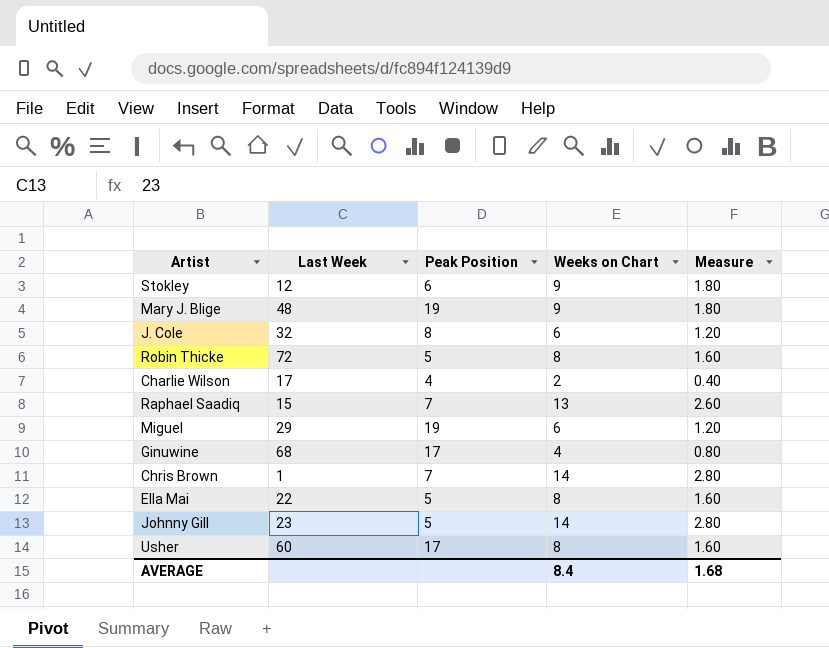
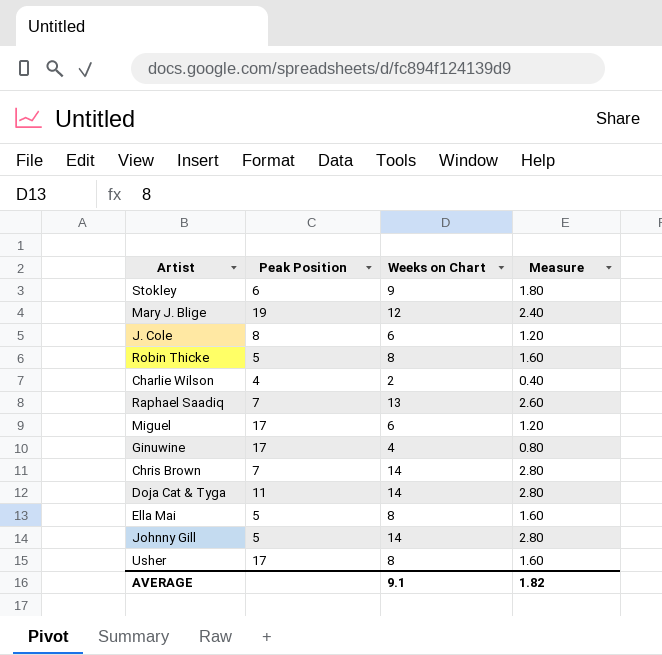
column Last Week | position: 2 -> none
Mary J. Blige | Weeks on Chart: 9 -> 12
Mary J. Blige | Measure: 1.80 -> 2.40
Miguel | Peak Position: 19 -> 17
row Doja Cat & Tyga: none -> 11 | 14 | 2.80
AVERAGE | Weeks on Chart: 8.4 -> 9.1
AVERAGE | Measure: 1.68 -> 1.82

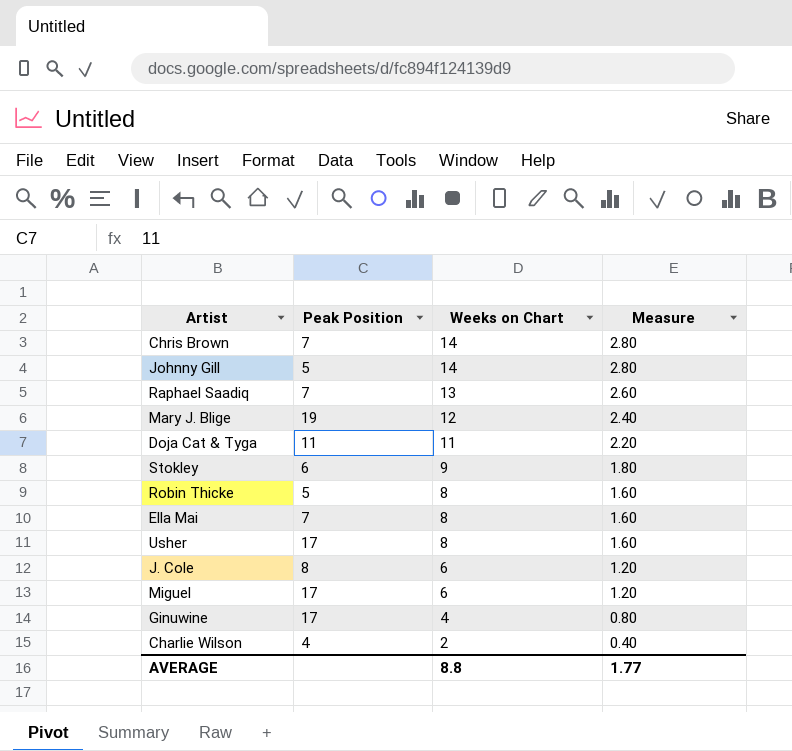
row order: none -> Weeks on Chart descending
Doja Cat & Tyga | Weeks on Chart: 14 -> 11
Doja Cat & Tyga | Measure: 2.80 -> 2.20
Ella Mai | Peak Position: 5 -> 7
AVERAGE | Weeks on Chart: 9.1 -> 8.8
AVERAGE | Measure: 1.82 -> 1.77

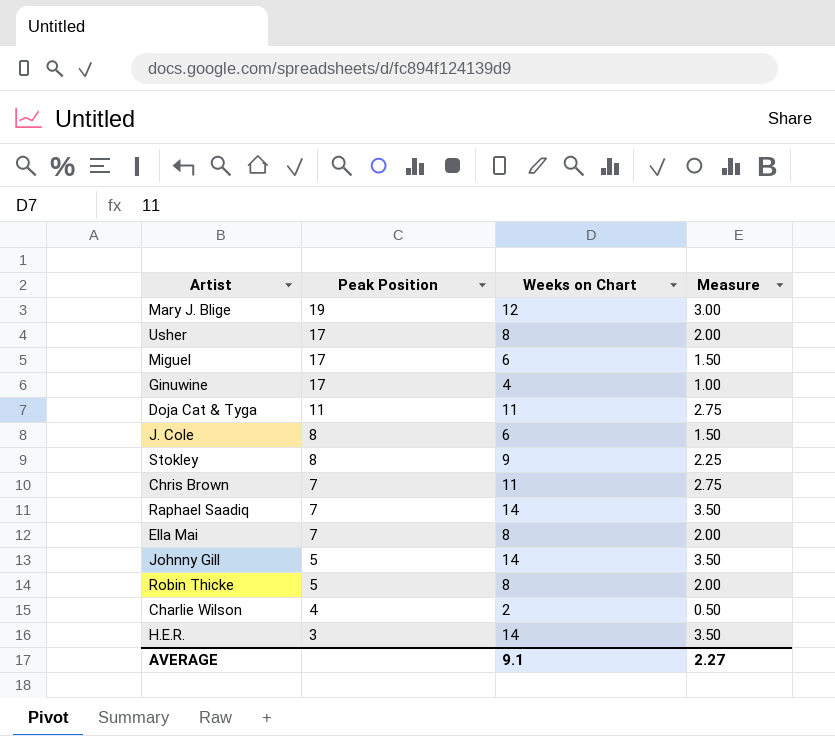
row order: Weeks on Chart descending -> Peak Position descending
column Measure | formula: [Weeks on Chart] * 0.2 -> [Weeks on Chart] * 0.25
Stokley | Peak Position: 6 -> 8
Chris Brown | Weeks on Chart: 14 -> 11
Raphael Saadiq | Weeks on Chart: 13 -> 14
row H.E.R.: none -> 3 | 14 | 3.50
AVERAGE | Weeks on Chart: 8.8 -> 9.1
AVERAGE | Measure: 1.77 -> 2.27

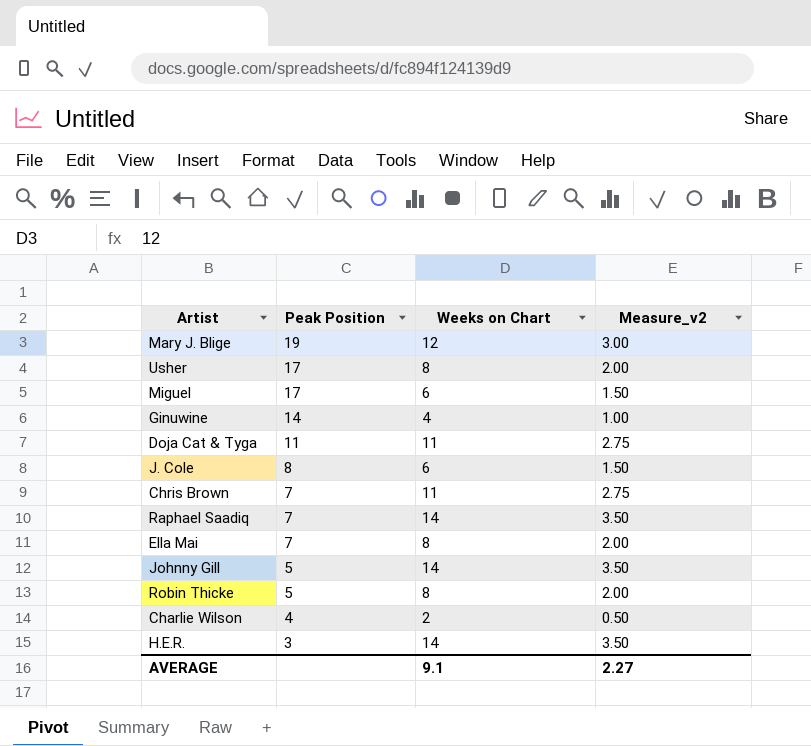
column name: Measure -> Measure_v2
row Stokley: 8 | 9 | 2.25 -> none
Ginuwine | Peak Position: 17 -> 14

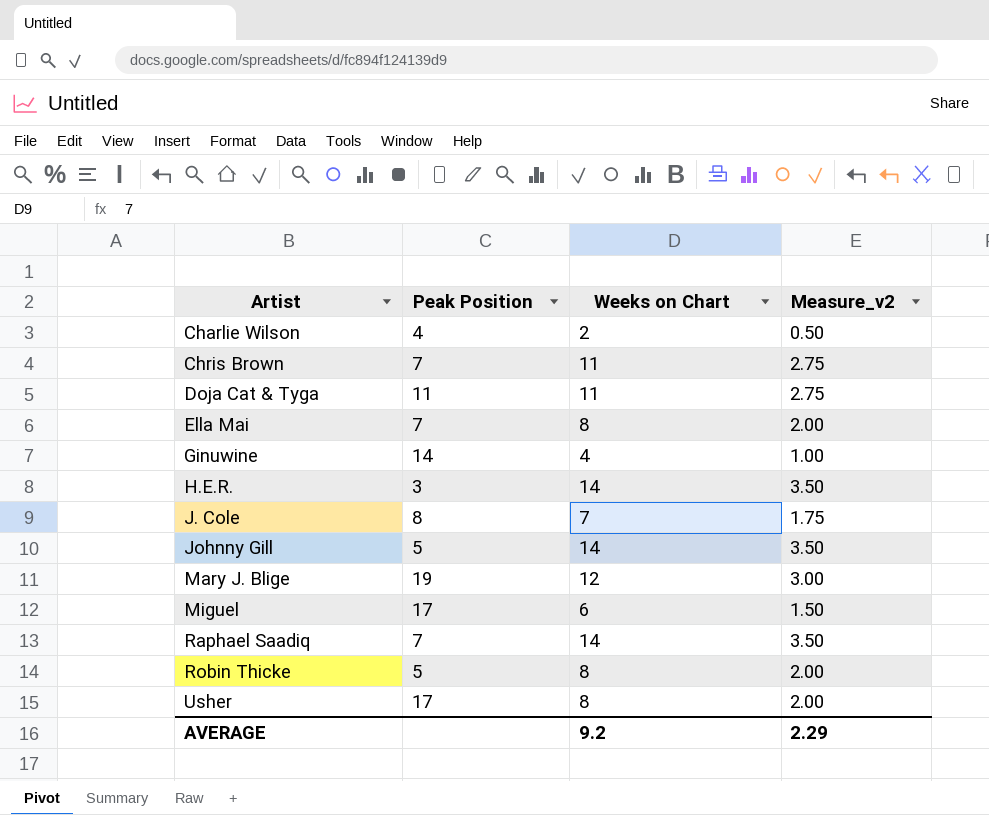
row order: Peak Position descending -> Artist ascending
J. Cole | Weeks on Chart: 6 -> 7
J. Cole | Measure_v2: 1.50 -> 1.75
AVERAGE | Weeks on Chart: 9.1 -> 9.2
AVERAGE | Measure_v2: 2.27 -> 2.29

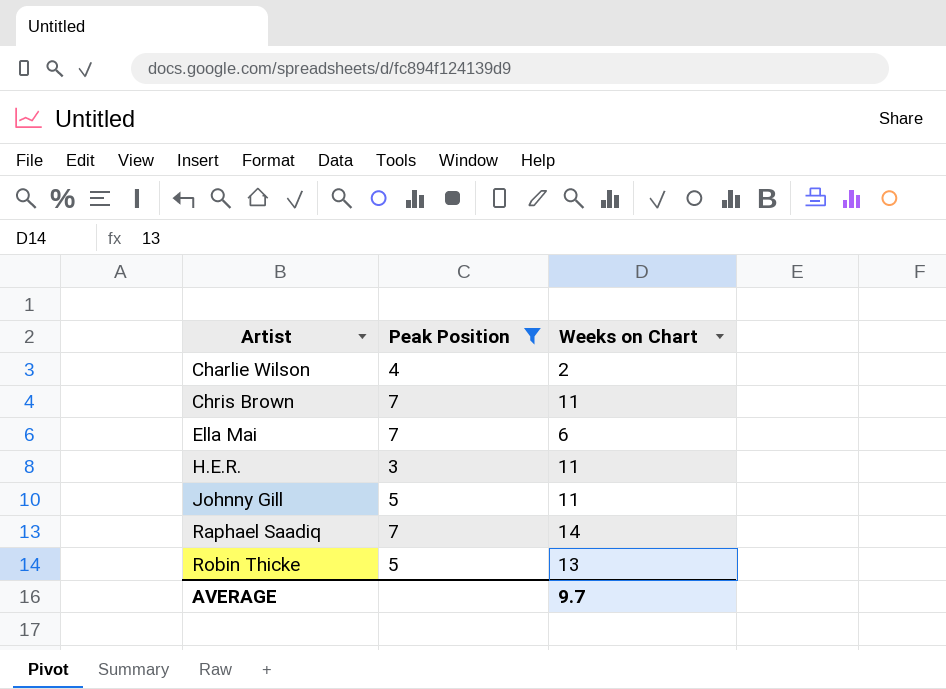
filter: none -> Peak Position <= 7
column Measure_v2 | formula: [Weeks on Chart] * 0.25 -> none
Ella Mai | Weeks on Chart: 8 -> 6
H.E.R. | Weeks on Chart: 14 -> 11
Johnny Gill | Weeks on Chart: 14 -> 11
Robin Thicke | Weeks on Chart: 8 -> 13
AVERAGE | Weeks on Chart: 9.2 -> 9.7

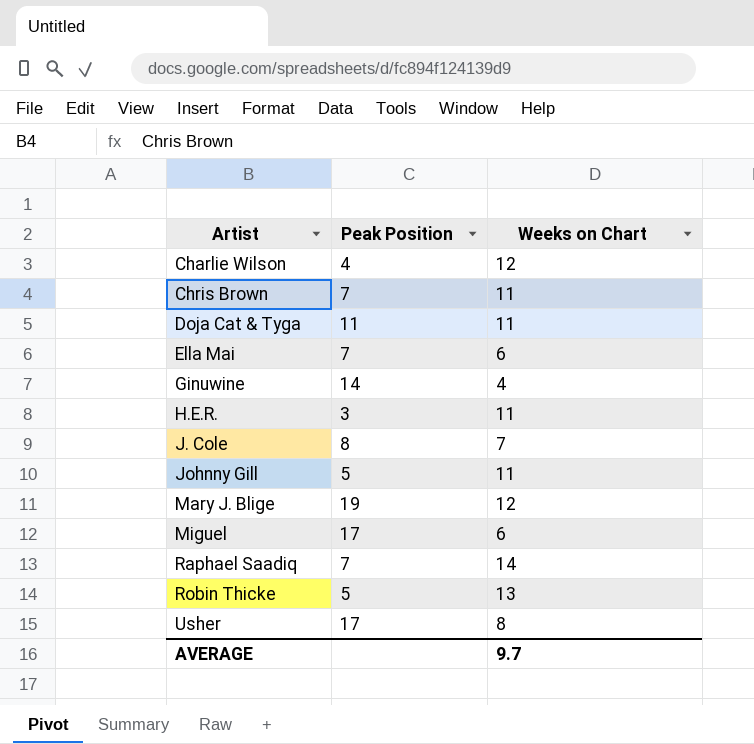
filter: Peak Position <= 7 -> none
Charlie Wilson | Weeks on Chart: 2 -> 12

